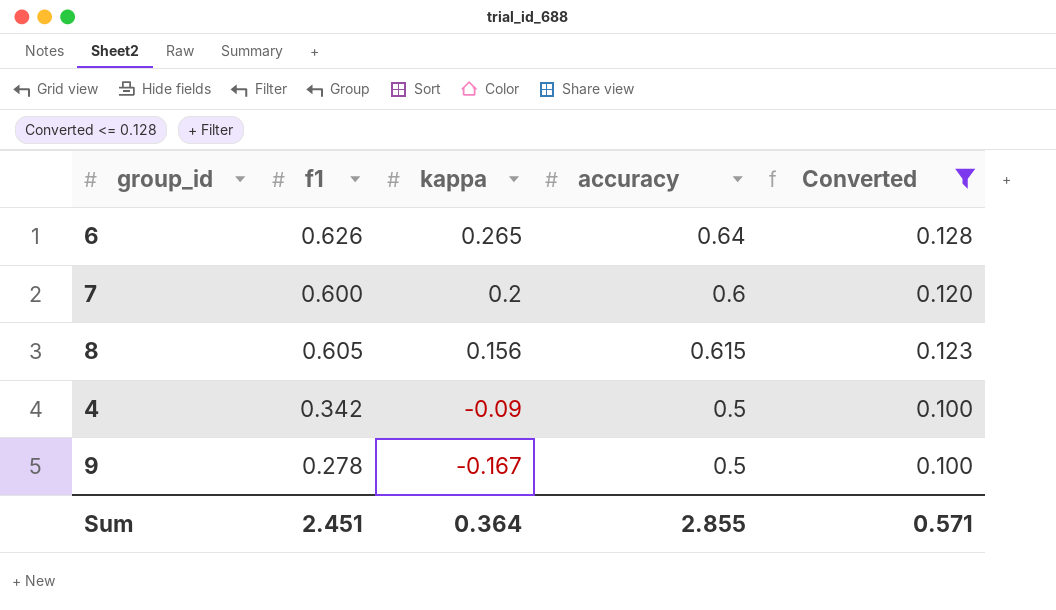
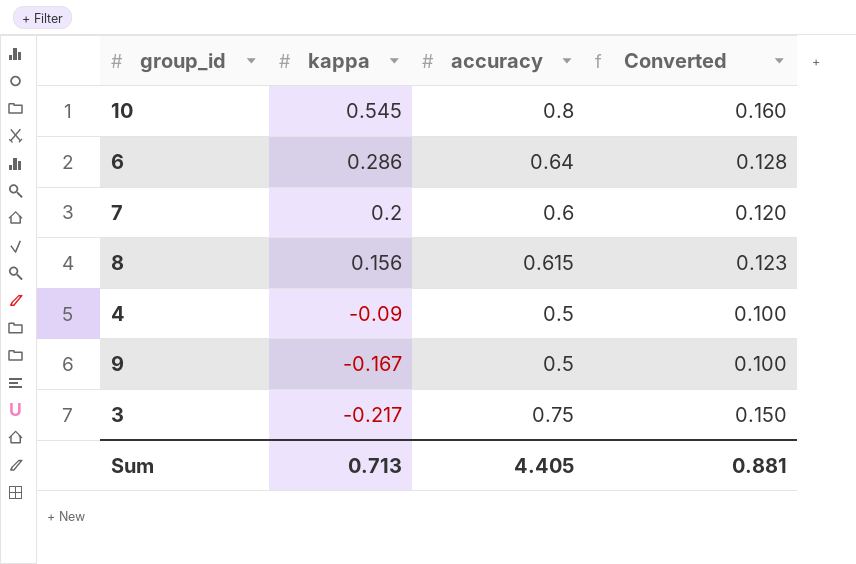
filter: Converted <= 0.128 -> none
column f1 | position: 2 -> none
6 | kappa: 0.265 -> 0.286
Sum | kappa: 0.364 -> 0.713
Sum | accuracy: 2.855 -> 4.405
Sum | Converted: 0.571 -> 0.881

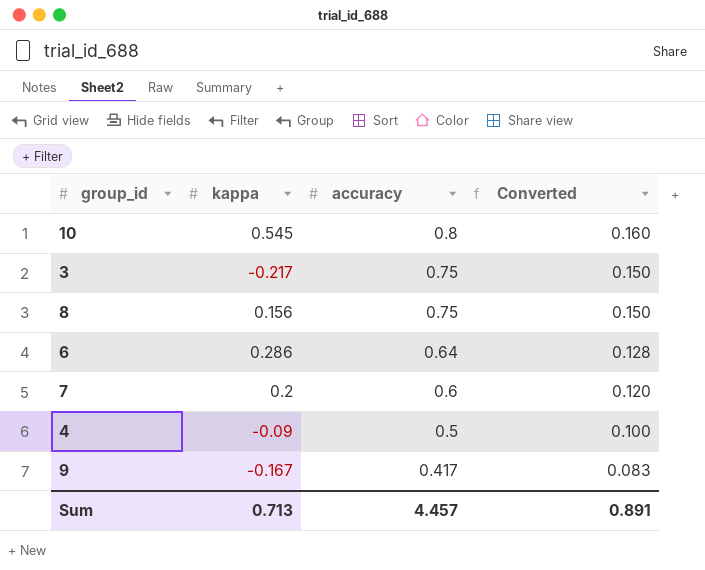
row order: kappa descending -> accuracy descending
8 | accuracy: 0.615 -> 0.75
8 | Converted: 0.123 -> 0.150
9 | accuracy: 0.5 -> 0.417
9 | Converted: 0.100 -> 0.083
Sum | accuracy: 4.405 -> 4.457
Sum | Converted: 0.881 -> 0.891

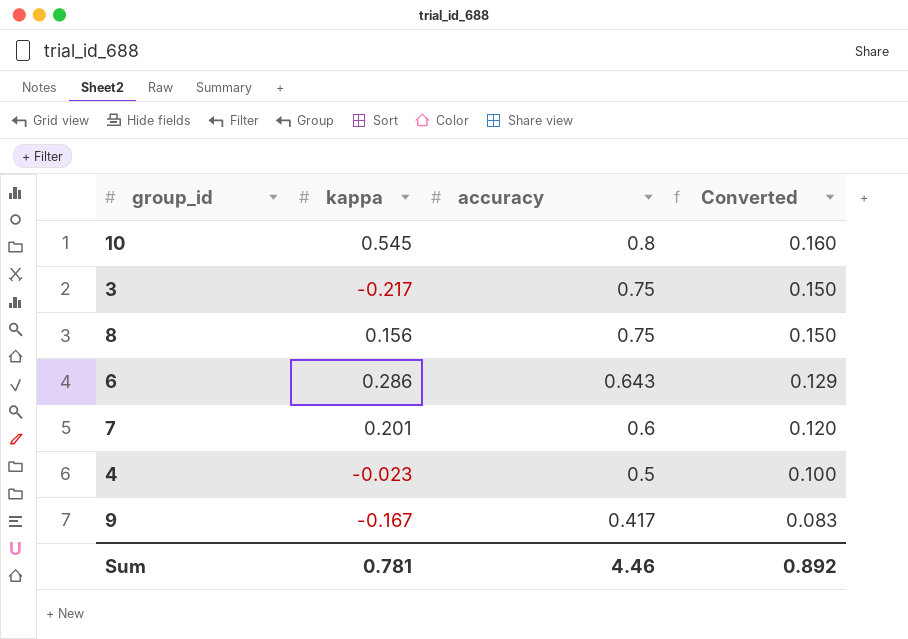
6 | accuracy: 0.64 -> 0.643
6 | Converted: 0.128 -> 0.129
7 | kappa: 0.2 -> 0.201
4 | kappa: -0.09 -> -0.023
Sum | kappa: 0.713 -> 0.781
Sum | accuracy: 4.457 -> 4.46
Sum | Converted: 0.891 -> 0.892

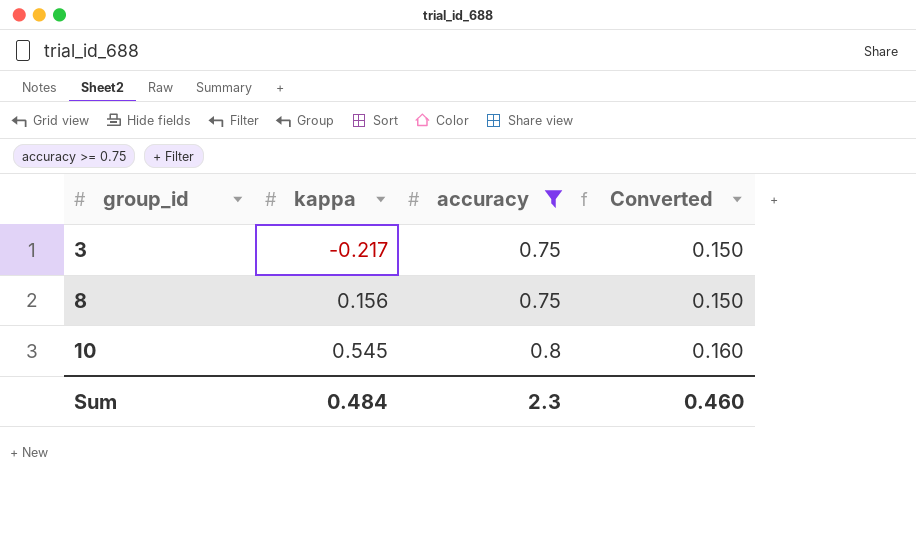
filter: none -> accuracy >= 0.75
row order: accuracy descending -> group_id ascending
Sum | kappa: 0.781 -> 0.484
Sum | accuracy: 4.46 -> 2.3
Sum | Converted: 0.892 -> 0.460

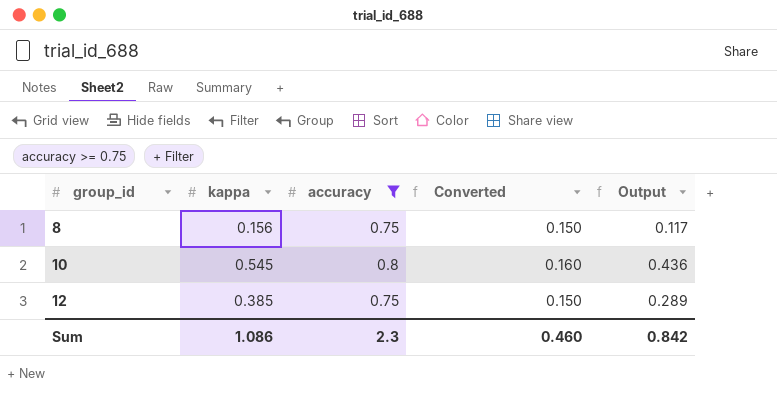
column Output | formula: none -> [kappa] * [accuracy]
row 3: -0.217 | 0.75 | 0.150 -> none
row 12: none -> 0.385 | 0.75 | 0.150 | 0.289
Sum | kappa: 0.484 -> 1.086

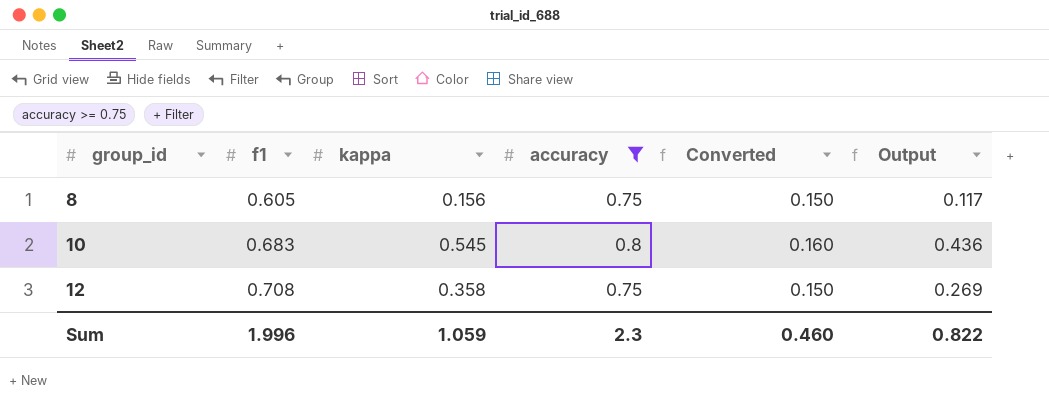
column f1 | position: none -> 2
12 | kappa: 0.385 -> 0.358
12 | Output: 0.289 -> 0.269
Sum | kappa: 1.086 -> 1.059
Sum | Output: 0.842 -> 0.822

